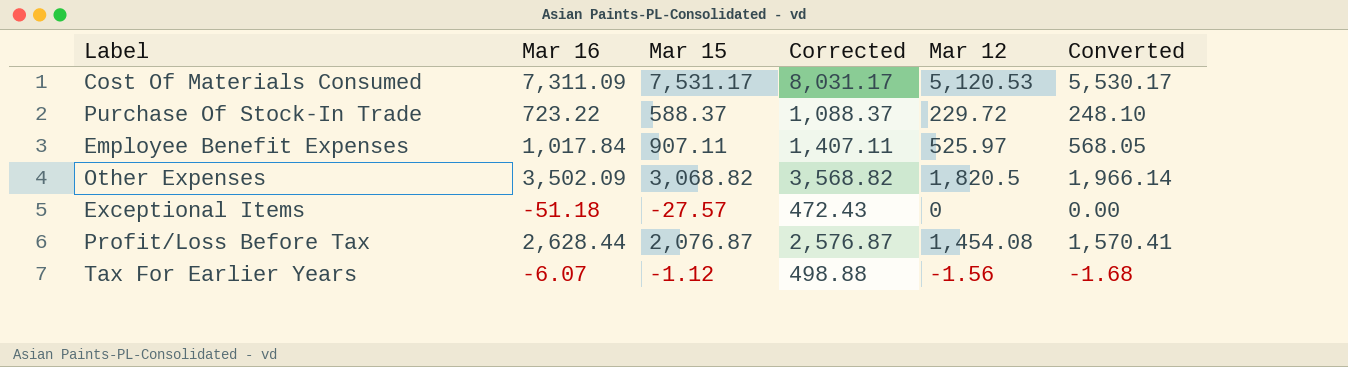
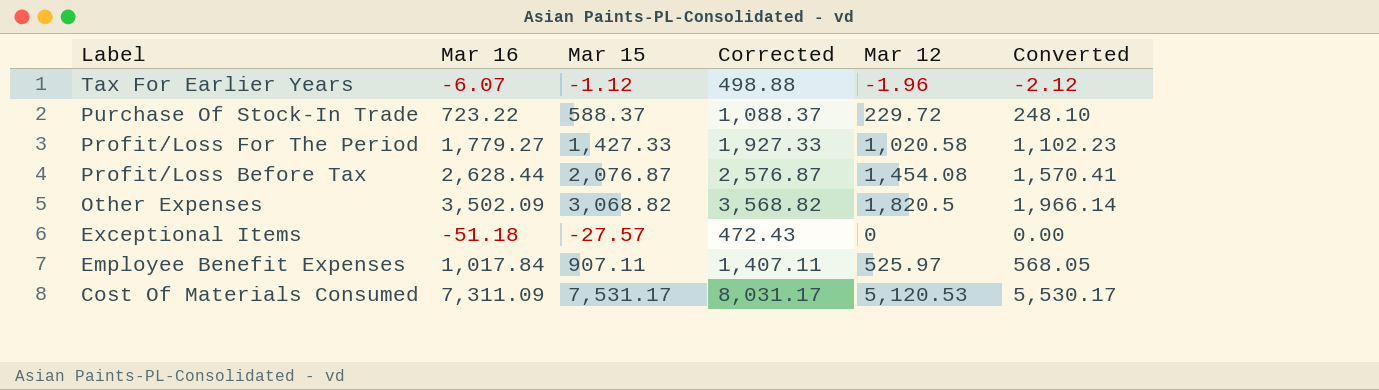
row order: none -> Label descending
Tax For Earlier Years | Mar 12: -1.56 -> -1.96
Tax For Earlier Years | Converted: -1.68 -> -2.12
row Profit/Loss For The Period: none -> 1,779.27 | 1,427.33 | 1,927.33 | 1,020.58 | 1,102.23

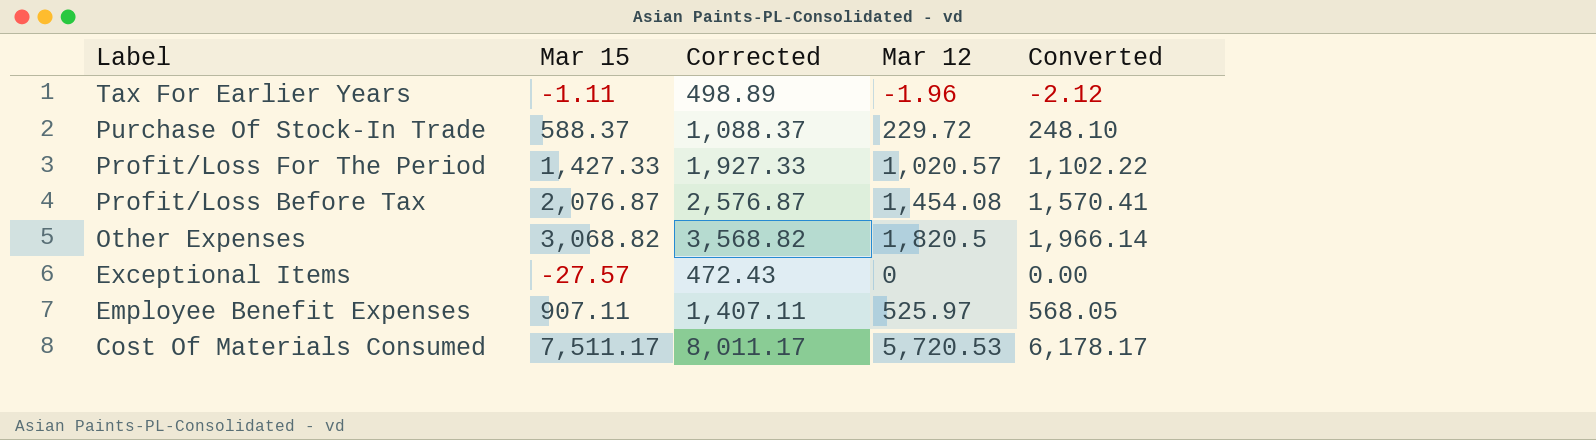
column Mar 16 | position: 2 -> none
Tax For Earlier Years | Mar 15: -1.12 -> -1.11
Tax For Earlier Years | Corrected: 498.88 -> 498.89
Profit/Loss For The Period | Mar 12: 1,020.58 -> 1,020.57
Profit/Loss For The Period | Converted: 1,102.23 -> 1,102.22
Cost Of Materials Consumed | Mar 15: 7,531.17 -> 7,511.17
Cost Of Materials Consumed | Corrected: 8,031.17 -> 8,011.17
Cost Of Materials Consumed | Mar 12: 5,120.53 -> 5,720.53
Cost Of Materials Consumed | Converted: 5,530.17 -> 6,178.17

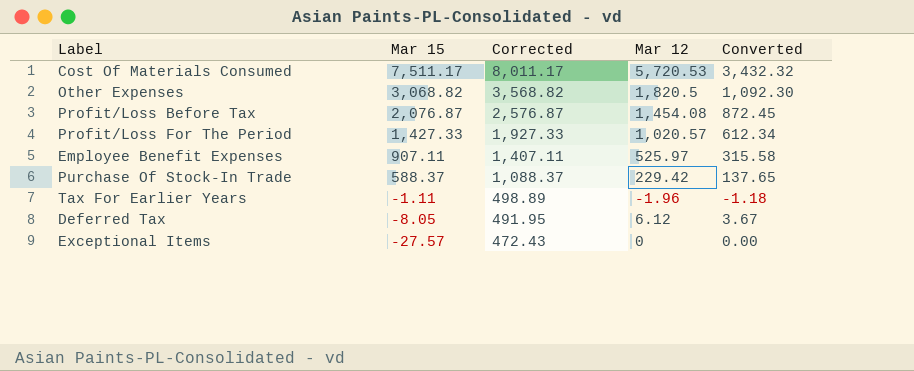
row order: Label descending -> Mar 15 descending
column Converted | formula: [Mar 12] * 1.08 -> [Mar 12] * 0.6
Purchase Of Stock-In Trade | Mar 12: 229.72 -> 229.42
row Deferred Tax: none -> -8.05 | 491.95 | 6.12 | 3.67

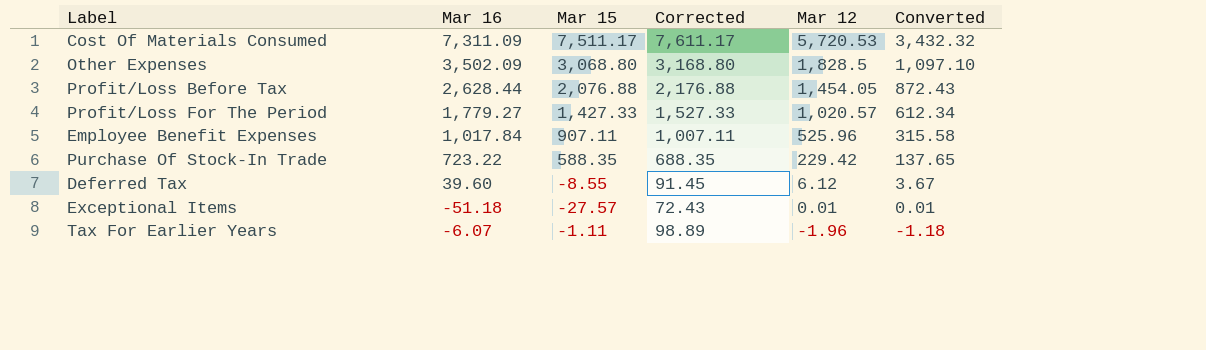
row order: Mar 15 descending -> Mar 12 descending
column Mar 16 | position: none -> 2
column Corrected | formula: [Mar 15] + 500 -> [Mar 15] + 100
Other Expenses | Mar 15: 3,068.82 -> 3,068.80
Other Expenses | Mar 12: 1,820.5 -> 1,828.5
Other Expenses | Converted: 1,092.30 -> 1,097.10
Profit/Loss Before Tax | Mar 15: 2,076.87 -> 2,076.88
Profit/Loss Before Tax | Mar 12: 1,454.08 -> 1,454.05
Profit/Loss Before Tax | Converted: 872.45 -> 872.43
Employee Benefit Expenses | Mar 12: 525.97 -> 525.96
Purchase Of Stock-In Trade | Mar 15: 588.37 -> 588.35
Deferred Tax | Mar 15: -8.05 -> -8.55
Exceptional Items | Mar 12: 0 -> 0.01
Exceptional Items | Converted: 0.00 -> 0.01

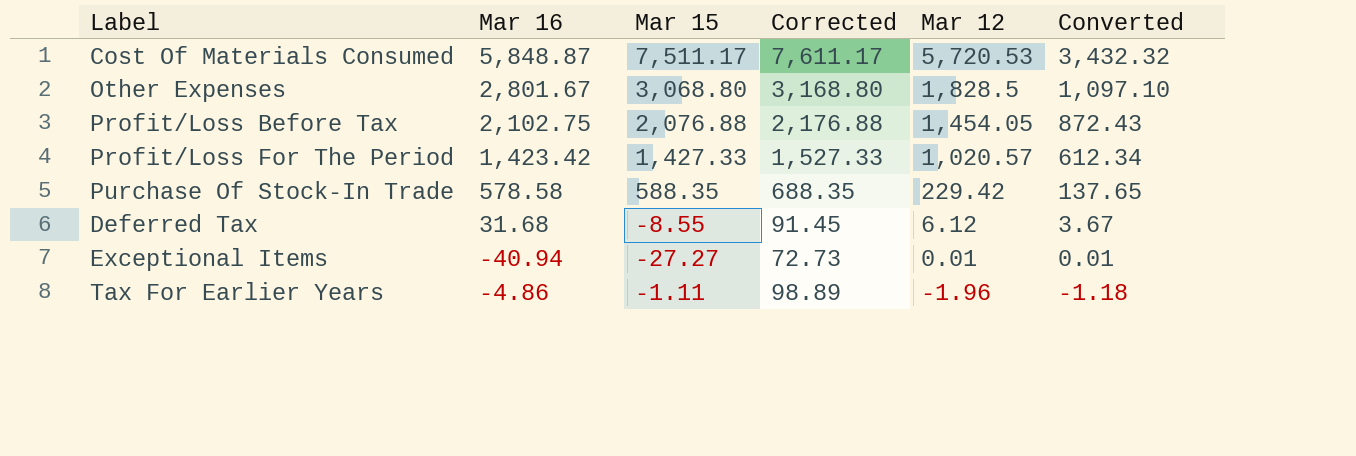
row Employee Benefit Expenses: 1,017.84 | 907.11 | 1,007.11 | 525.96 | 315.58 -> none
Cost Of Materials Consumed | Mar 16: 7,311.09 -> 5,848.87
Other Expenses | Mar 16: 3,502.09 -> 2,801.67
Profit/Loss Before Tax | Mar 16: 2,628.44 -> 2,102.75
Profit/Loss For The Period | Mar 16: 1,779.27 -> 1,423.42
Purchase Of Stock-In Trade | Mar 16: 723.22 -> 578.58
Deferred Tax | Mar 16: 39.60 -> 31.68
Exceptional Items | Mar 16: -51.18 -> -40.94
Exceptional Items | Mar 15: -27.57 -> -27.27
Exceptional Items | Corrected: 72.43 -> 72.73
Tax For Earlier Years | Mar 16: -6.07 -> -4.86

